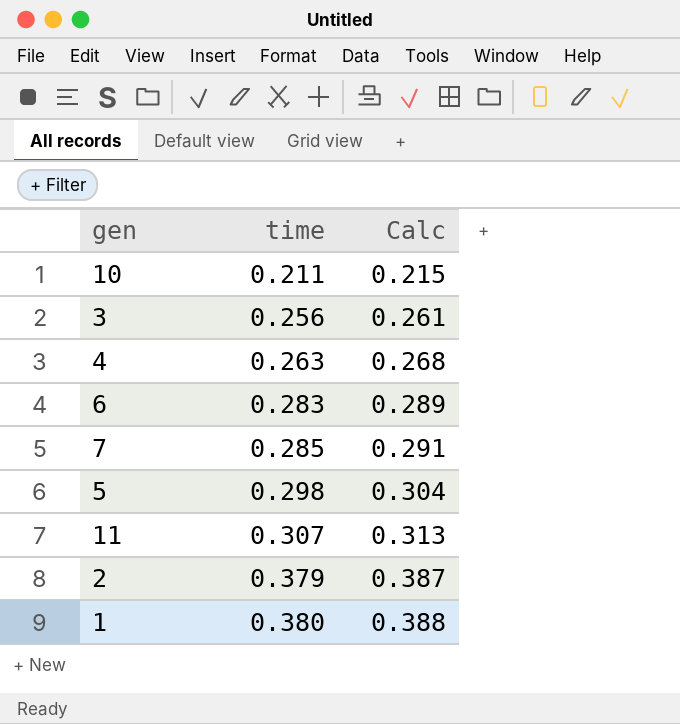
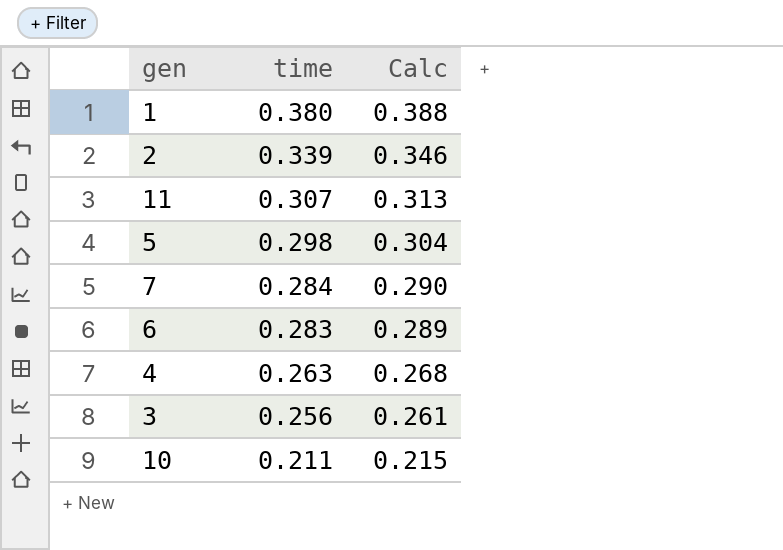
row order: time ascending -> time descending
2 | time: 0.379 -> 0.339
2 | Calc: 0.387 -> 0.346
7 | time: 0.285 -> 0.284
7 | Calc: 0.291 -> 0.290

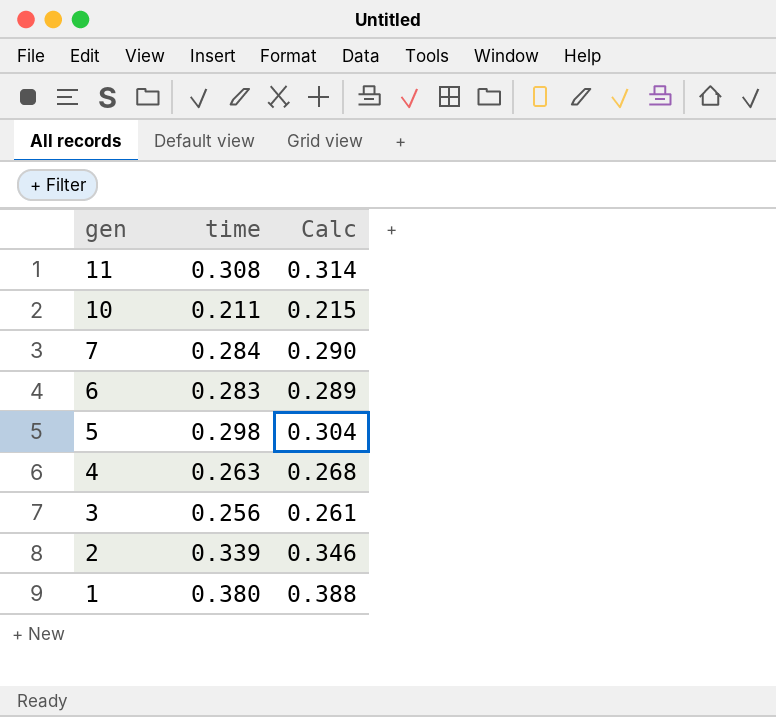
row order: time descending -> gen descending
11 | time: 0.307 -> 0.308
11 | Calc: 0.313 -> 0.314

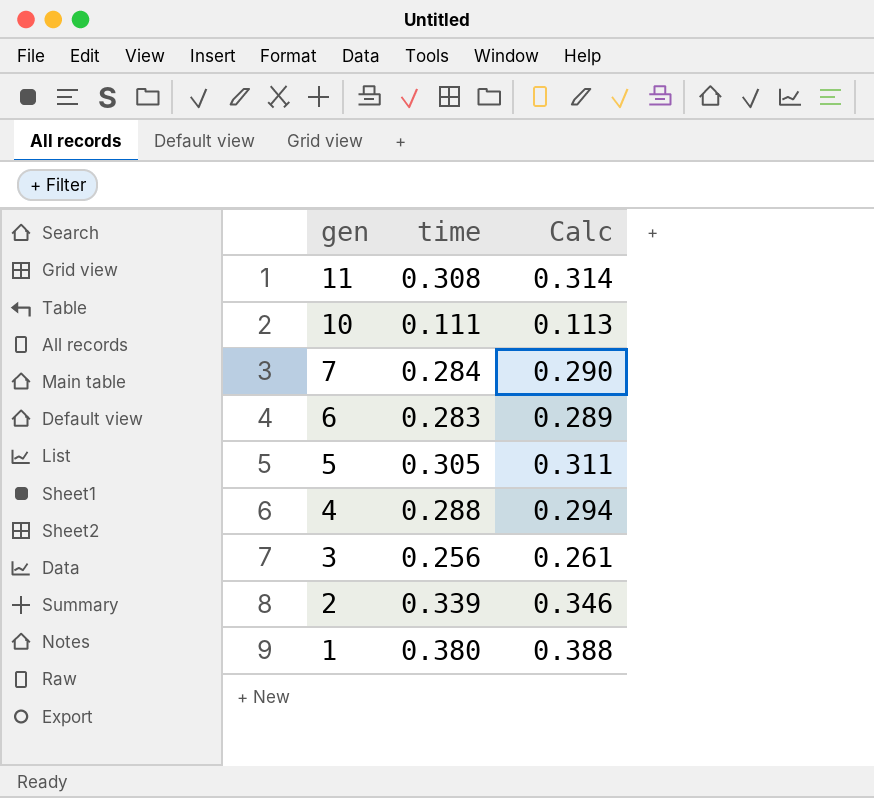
10 | time: 0.211 -> 0.111
10 | Calc: 0.215 -> 0.113
5 | time: 0.298 -> 0.305
5 | Calc: 0.304 -> 0.311
4 | time: 0.263 -> 0.288
4 | Calc: 0.268 -> 0.294

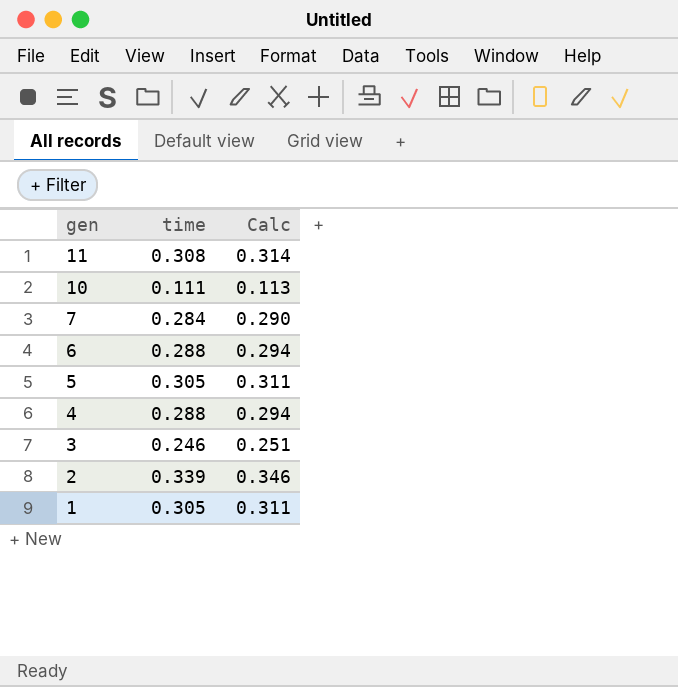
6 | time: 0.283 -> 0.288
6 | Calc: 0.289 -> 0.294
3 | time: 0.256 -> 0.246
3 | Calc: 0.261 -> 0.251
1 | time: 0.380 -> 0.305
1 | Calc: 0.388 -> 0.311

